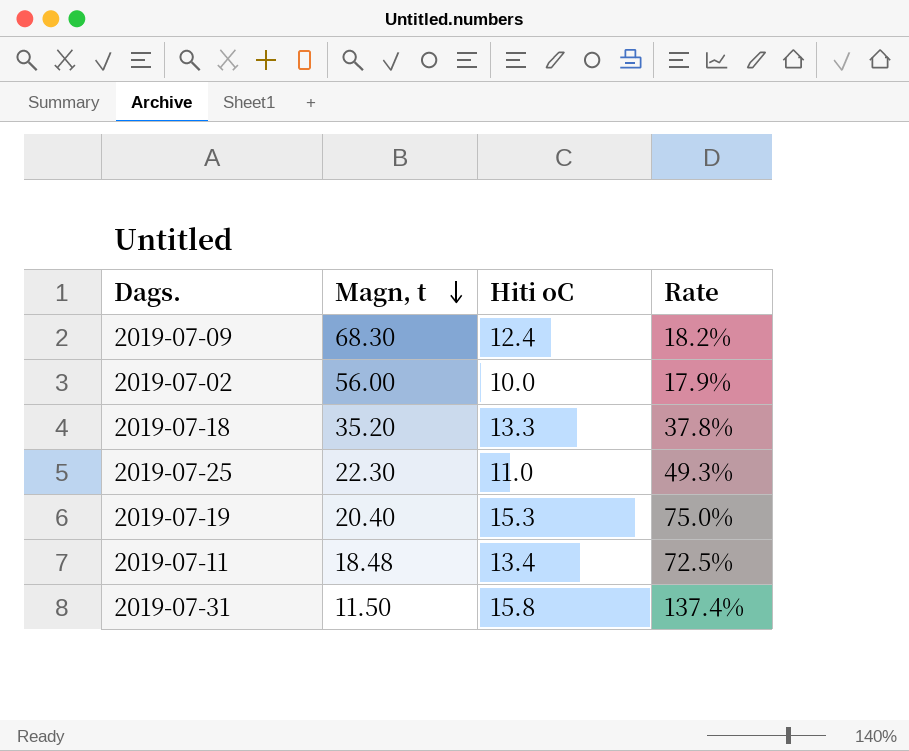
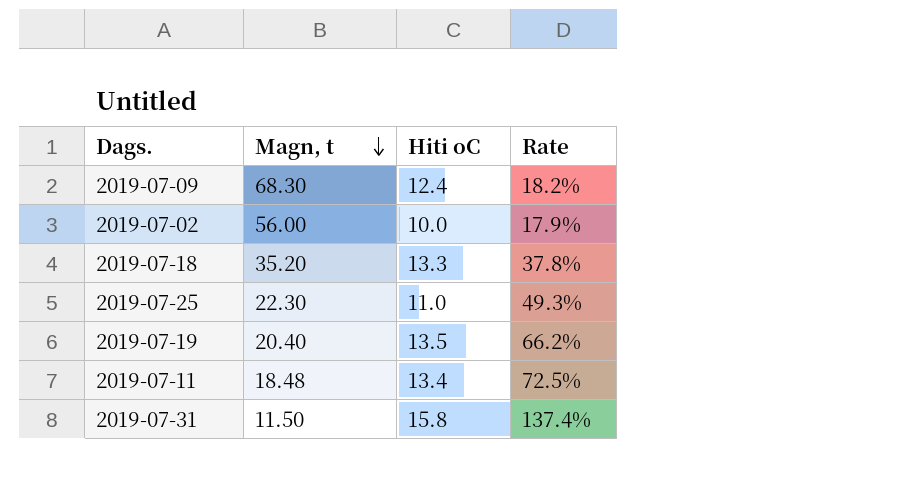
2019-07-19 | Hiti oC: 15.3 -> 13.5
2019-07-19 | Rate: 75.0% -> 66.2%

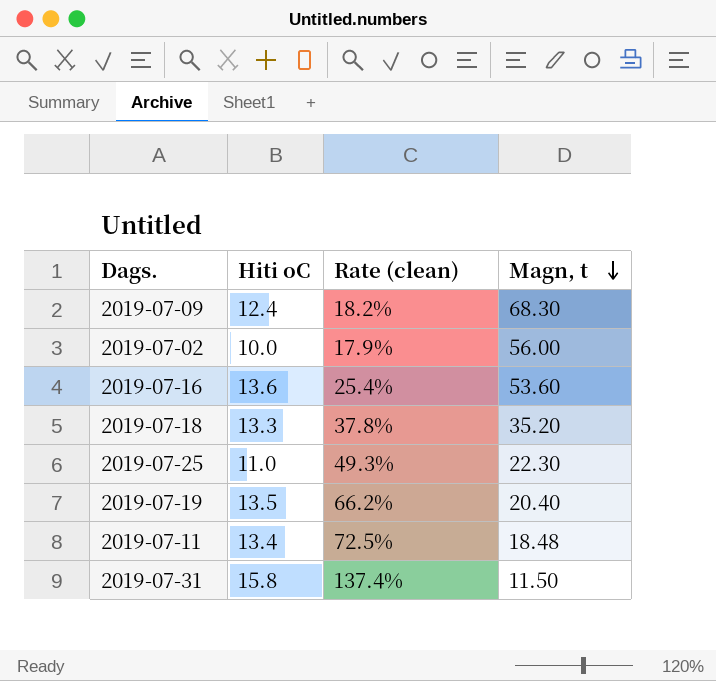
column name: Rate -> Rate (clean)
column Magn, t | position: 2 -> 4
row 2019-07-16: none -> 13.6 | 25.4% | 53.60

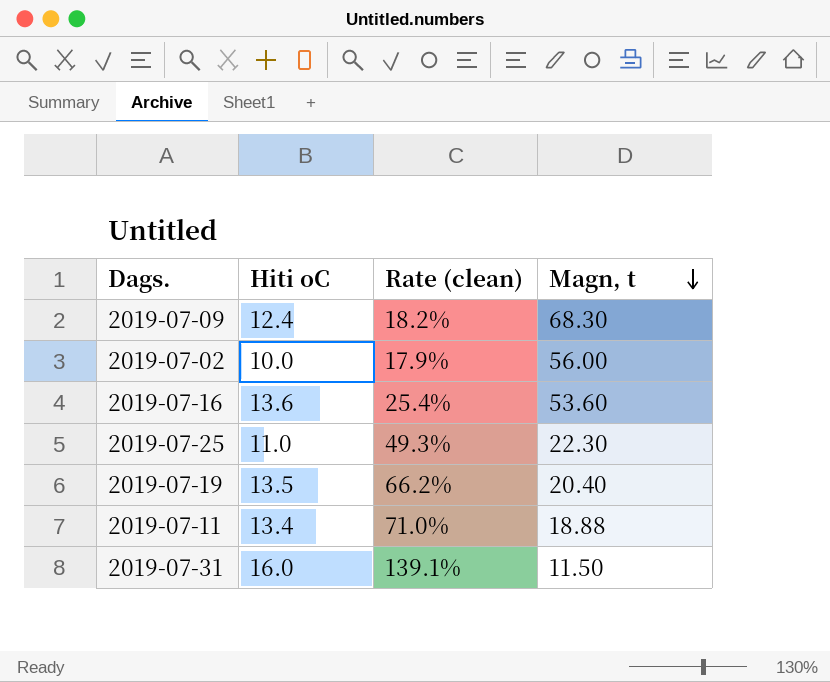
row 2019-07-18: 13.3 | 37.8% | 35.20 -> none
2019-07-11 | Rate (clean): 72.5% -> 71.0%
2019-07-11 | Magn, t: 18.48 -> 18.88
2019-07-31 | Hiti oC: 15.8 -> 16.0
2019-07-31 | Rate (clean): 137.4% -> 139.1%

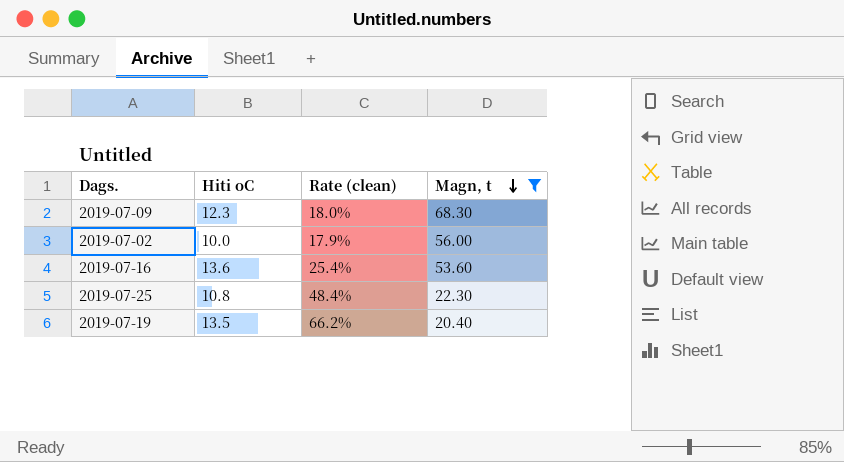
filter: none -> Magn, t >= 20.40
2019-07-09 | Hiti oC: 12.4 -> 12.3
2019-07-09 | Rate (clean): 18.2% -> 18.0%
2019-07-25 | Hiti oC: 11.0 -> 10.8
2019-07-25 | Rate (clean): 49.3% -> 48.4%

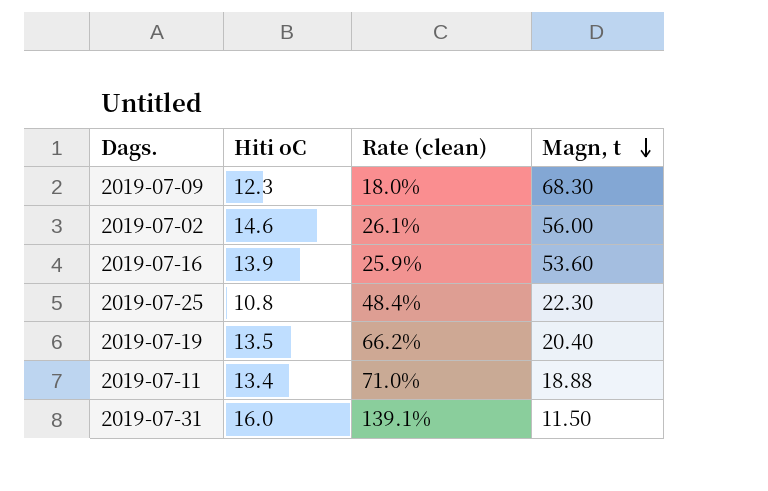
filter: Magn, t >= 20.40 -> none
2019-07-02 | Hiti oC: 10.0 -> 14.6
2019-07-02 | Rate (clean): 17.9% -> 26.1%
2019-07-16 | Hiti oC: 13.6 -> 13.9
2019-07-16 | Rate (clean): 25.4% -> 25.9%

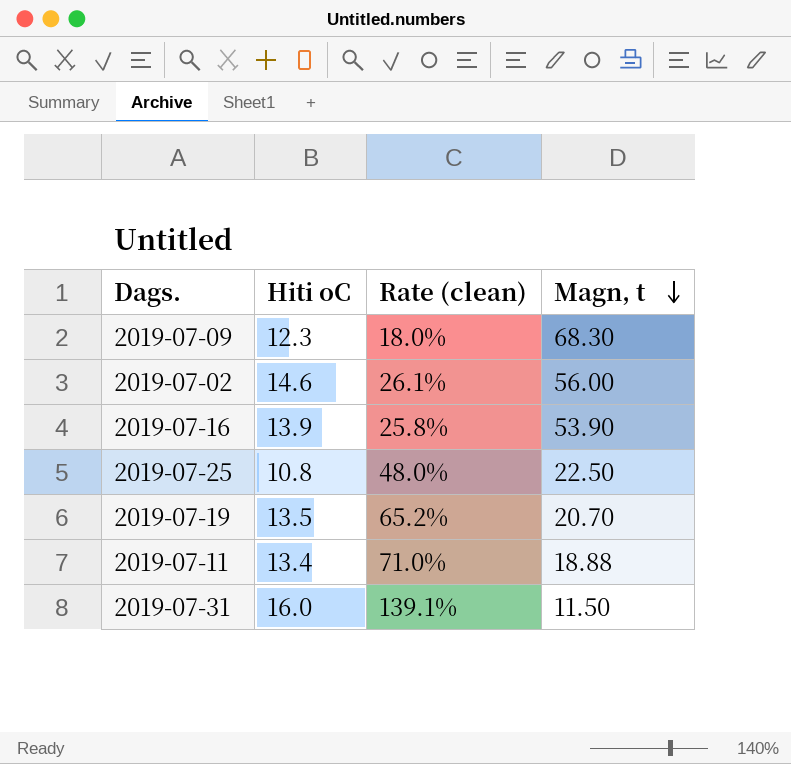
2019-07-16 | Rate (clean): 25.9% -> 25.8%
2019-07-16 | Magn, t: 53.60 -> 53.90
2019-07-25 | Rate (clean): 48.4% -> 48.0%
2019-07-25 | Magn, t: 22.30 -> 22.50
2019-07-19 | Rate (clean): 66.2% -> 65.2%
2019-07-19 | Magn, t: 20.40 -> 20.70

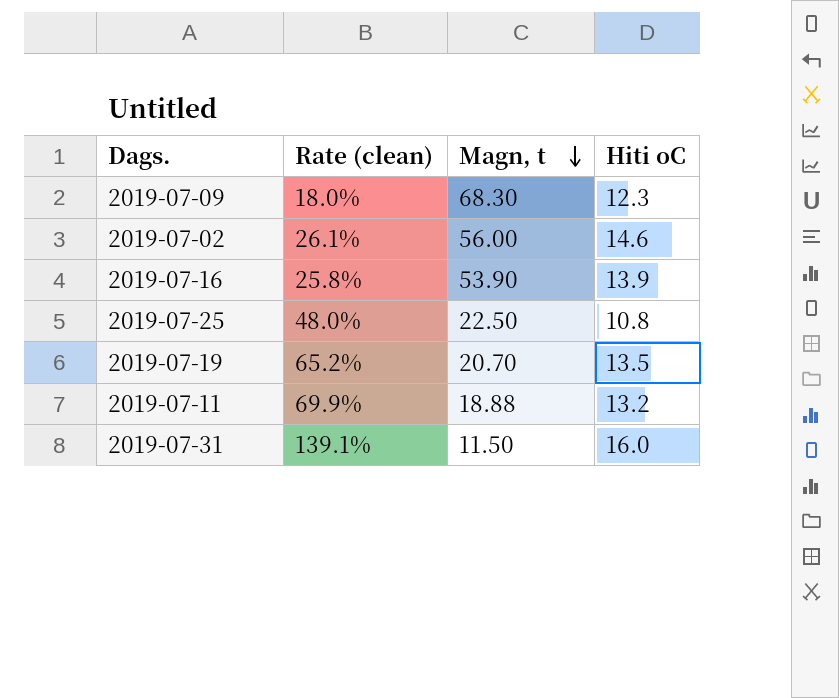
column Hiti oC | position: 2 -> 4
2019-07-11 | Rate (clean): 71.0% -> 69.9%
2019-07-11 | Hiti oC: 13.4 -> 13.2

